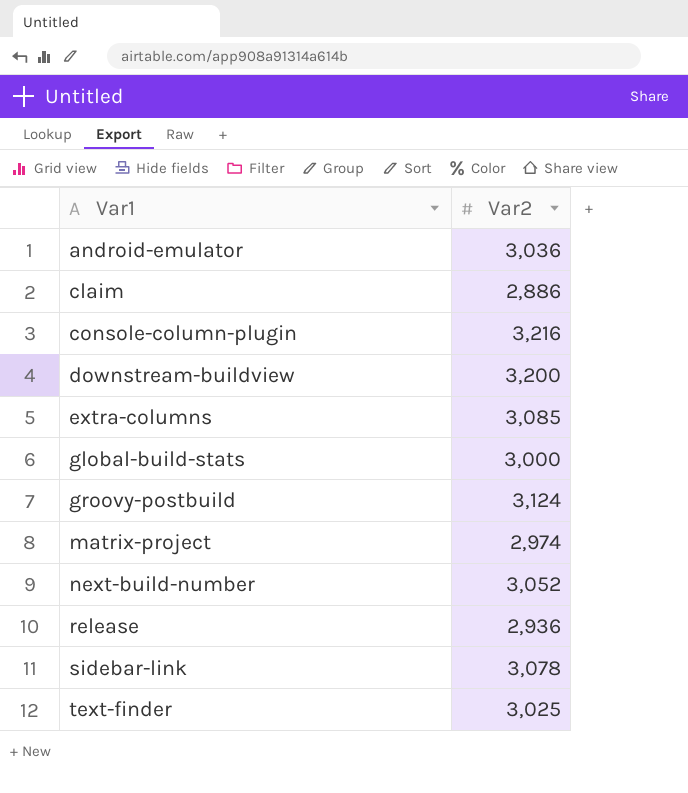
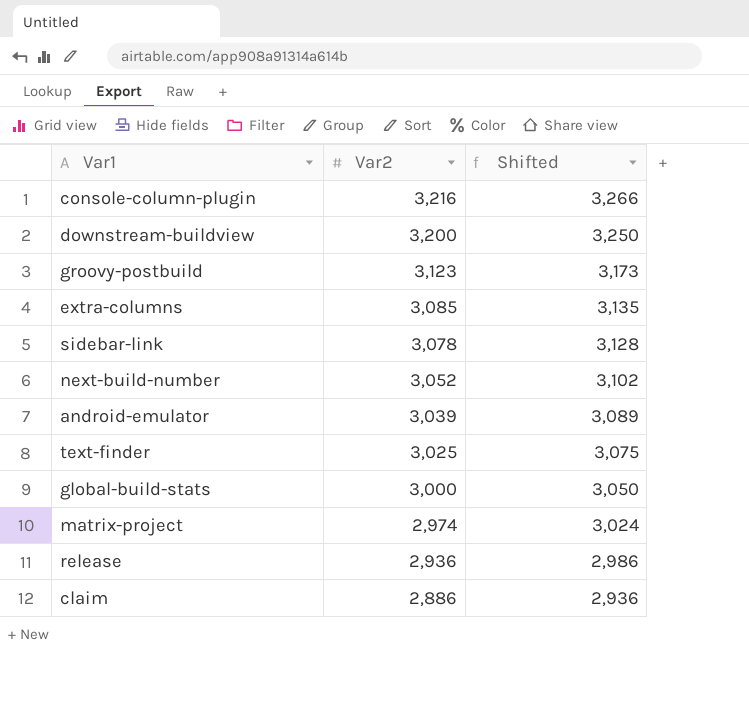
row order: Var1 ascending -> Var2 descending
column Shifted | formula: none -> [Var2] + 50
groovy-postbuild | Var2: 3,124 -> 3,123
android-emulator | Var2: 3,036 -> 3,039

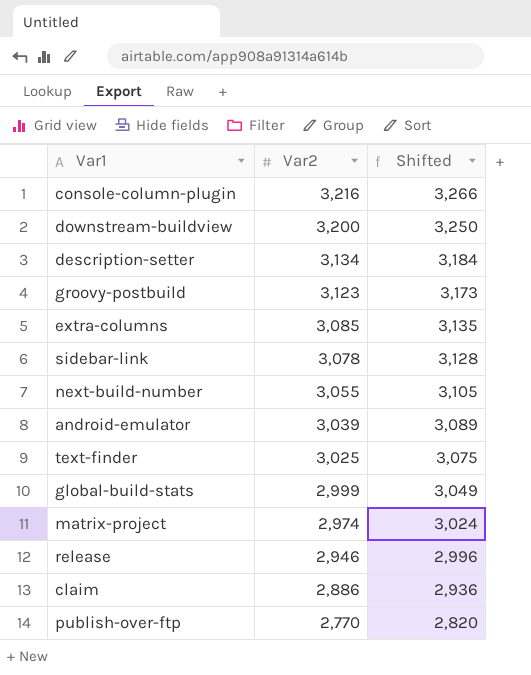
row description-setter: none -> 3,134 | 3,184
next-build-number | Var2: 3,052 -> 3,055
next-build-number | Shifted: 3,102 -> 3,105
global-build-stats | Var2: 3,000 -> 2,999
global-build-stats | Shifted: 3,050 -> 3,049
release | Var2: 2,936 -> 2,946
release | Shifted: 2,986 -> 2,996
row publish-over-ftp: none -> 2,770 | 2,820

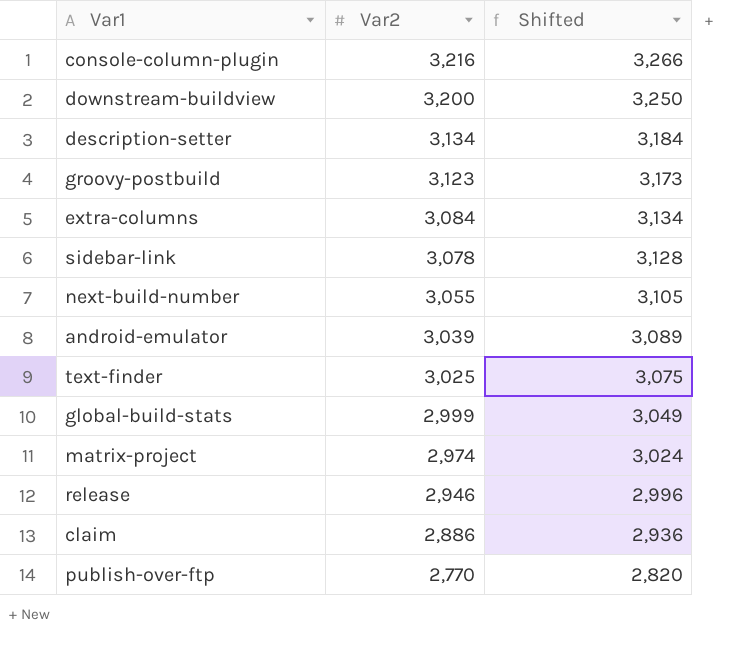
extra-columns | Var2: 3,085 -> 3,084
extra-columns | Shifted: 3,135 -> 3,134

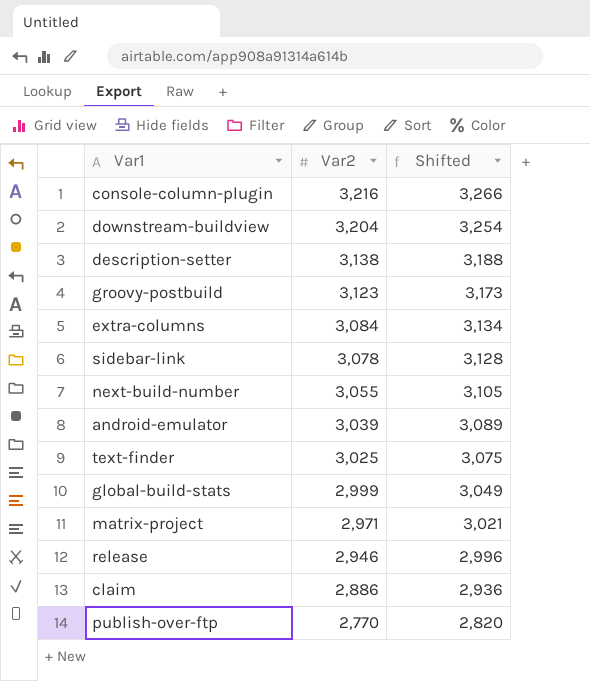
downstream-buildview | Var2: 3,200 -> 3,204
downstream-buildview | Shifted: 3,250 -> 3,254
description-setter | Var2: 3,134 -> 3,138
description-setter | Shifted: 3,184 -> 3,188
matrix-project | Var2: 2,974 -> 2,971
matrix-project | Shifted: 3,024 -> 3,021

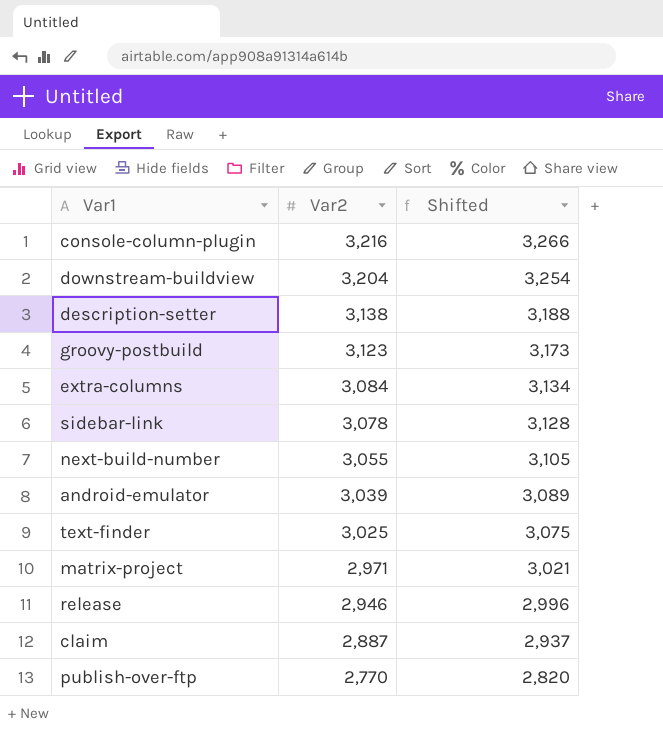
row global-build-stats: 2,999 | 3,049 -> none
claim | Var2: 2,886 -> 2,887
claim | Shifted: 2,936 -> 2,937

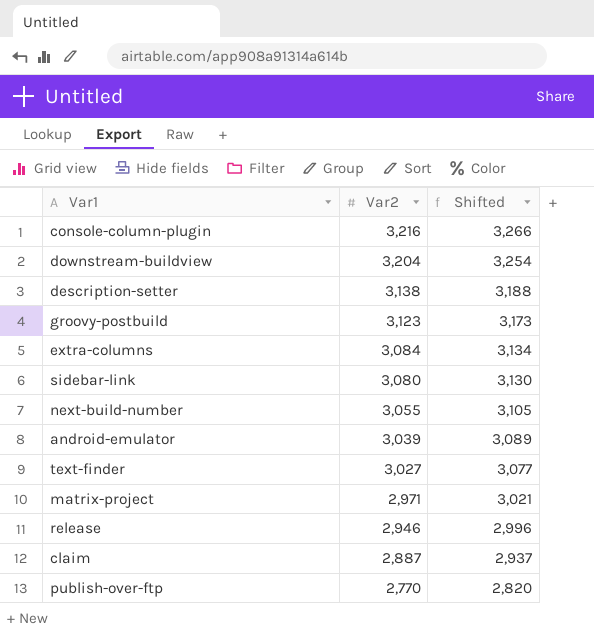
sidebar-link | Var2: 3,078 -> 3,080
sidebar-link | Shifted: 3,128 -> 3,130
text-finder | Var2: 3,025 -> 3,027
text-finder | Shifted: 3,075 -> 3,077

